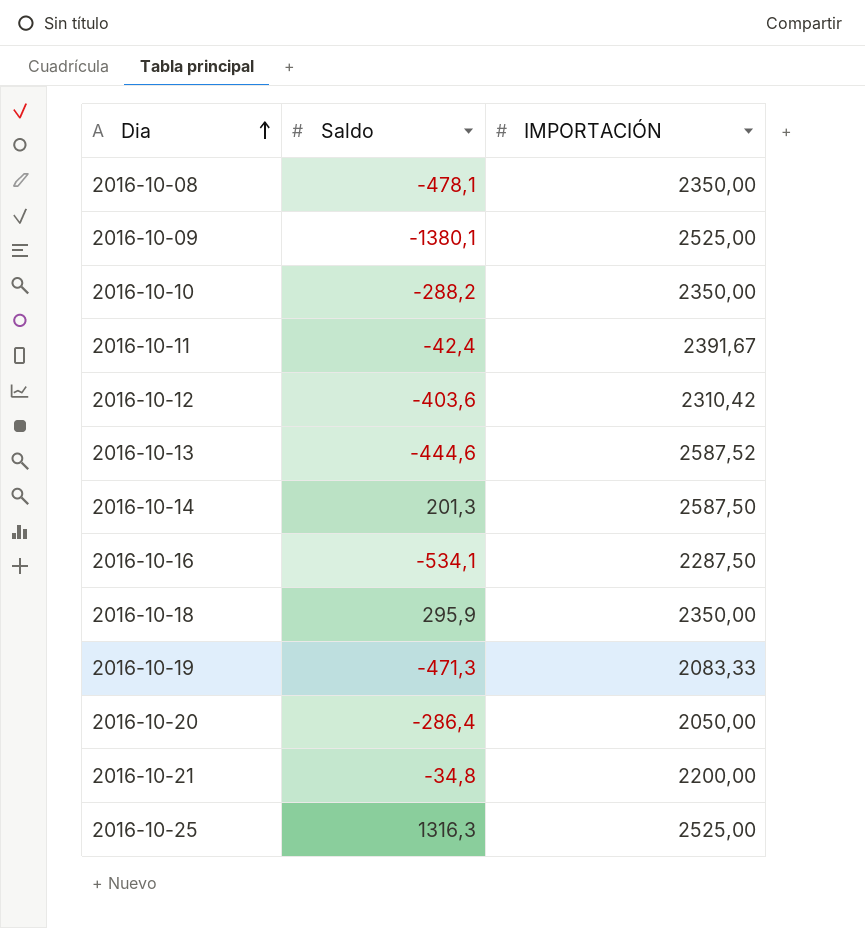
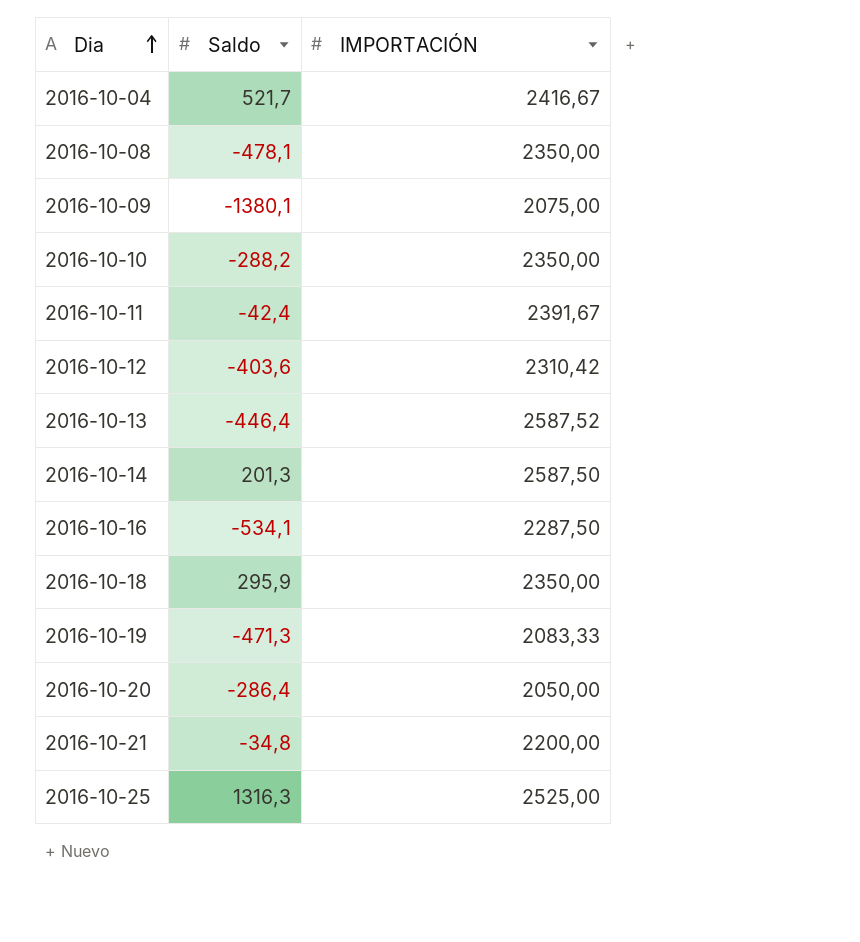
row 2016-10-04: none -> 521,7 | 2416,67
2016-10-09 | IMPORTACIÓN: 2525,00 -> 2075,00
2016-10-13 | Saldo: -444,6 -> -446,4

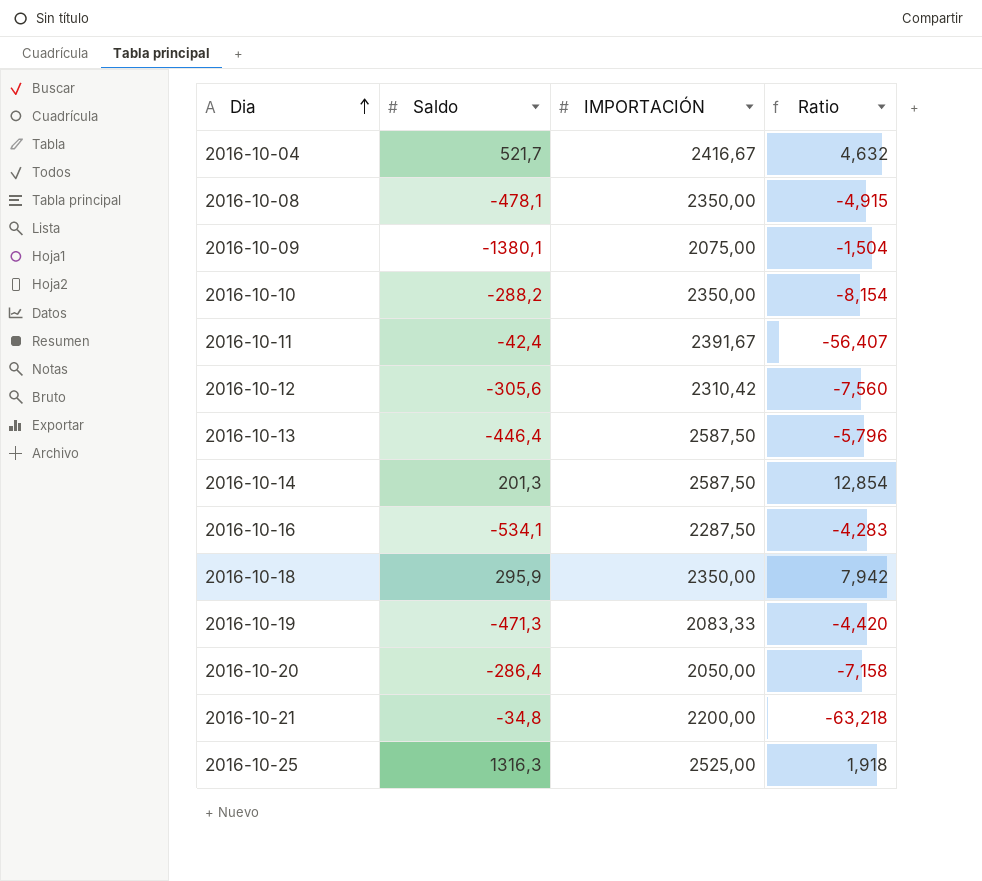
column Ratio | formula: none -> [IMPORTACIÓN] / [Saldo]
2016-10-12 | Saldo: -403,6 -> -305,6
2016-10-13 | IMPORTACIÓN: 2587,52 -> 2587,50

